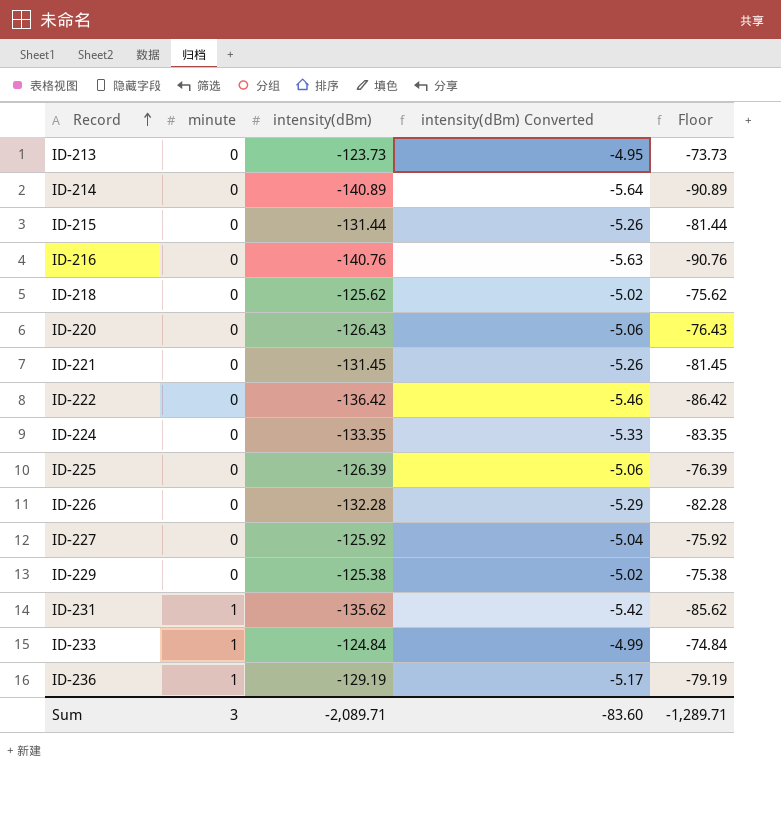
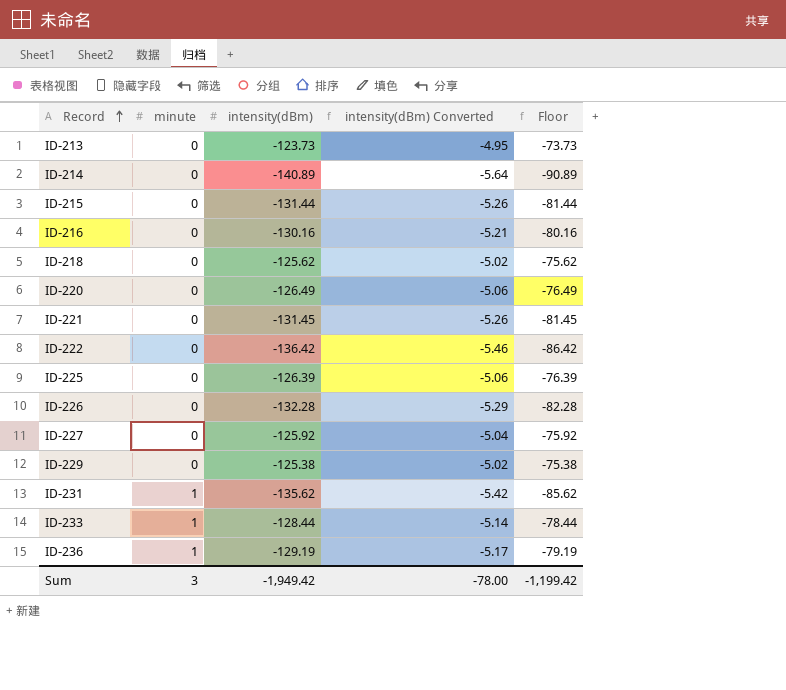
row ID-224: 0 | -133.35 | -5.33 | -83.35 -> none
ID-216 | intensity(dBm): -140.76 -> -130.16
ID-216 | intensity(dBm) Converted: -5.63 -> -5.21
ID-216 | Floor: -90.76 -> -80.16
ID-220 | intensity(dBm): -126.43 -> -126.49
ID-220 | Floor: -76.43 -> -76.49
ID-233 | intensity(dBm): -124.84 -> -128.44
ID-233 | intensity(dBm) Converted: -4.99 -> -5.14
ID-233 | Floor: -74.84 -> -78.44
Sum | intensity(dBm): -2,089.71 -> -1,949.42
Sum | intensity(dBm) Converted: -83.60 -> -78.00
Sum | Floor: -1,289.71 -> -1,199.42

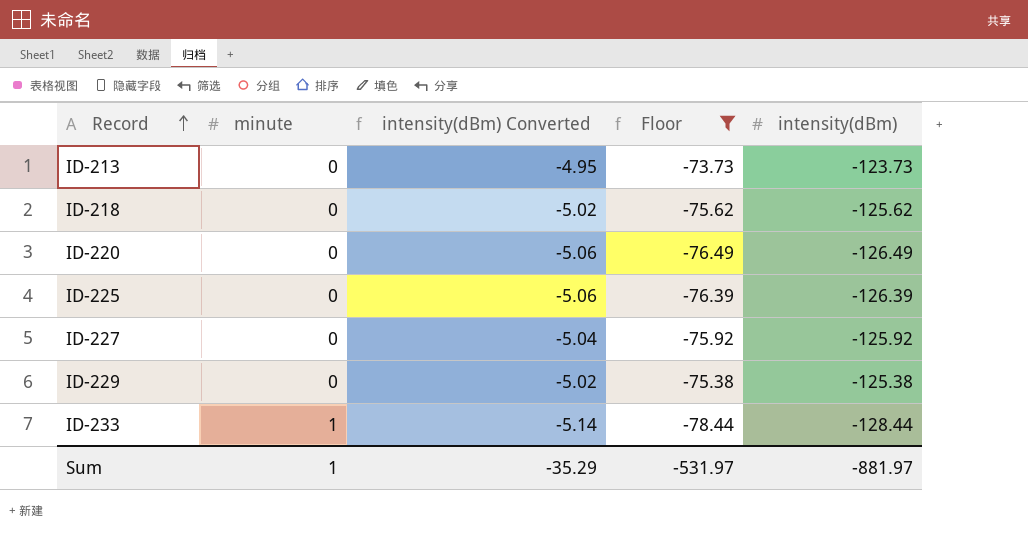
filter: none -> Floor >= -78.44
column intensity(dBm) | position: 3 -> 5
Sum | minute: 3 -> 1
Sum | intensity(dBm) Converted: -78.00 -> -35.29
Sum | Floor: -1,199.42 -> -531.97
Sum | intensity(dBm): -1,949.42 -> -881.97

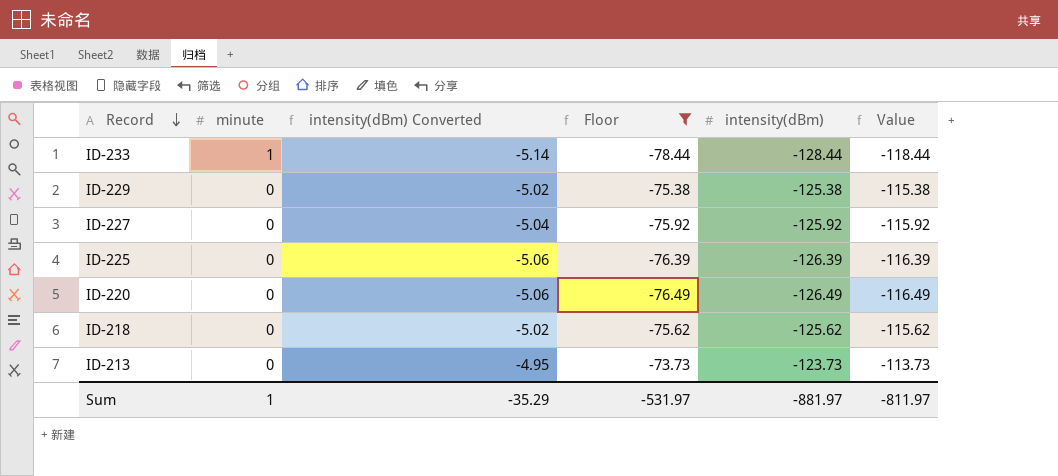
row order: Record ascending -> Record descending
column Value | formula: none -> [intensity(dBm)] + 10

